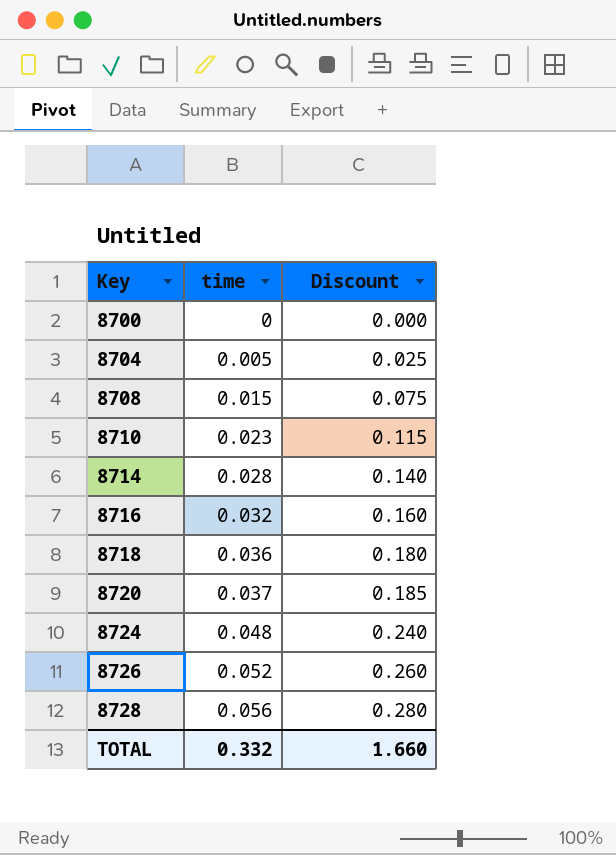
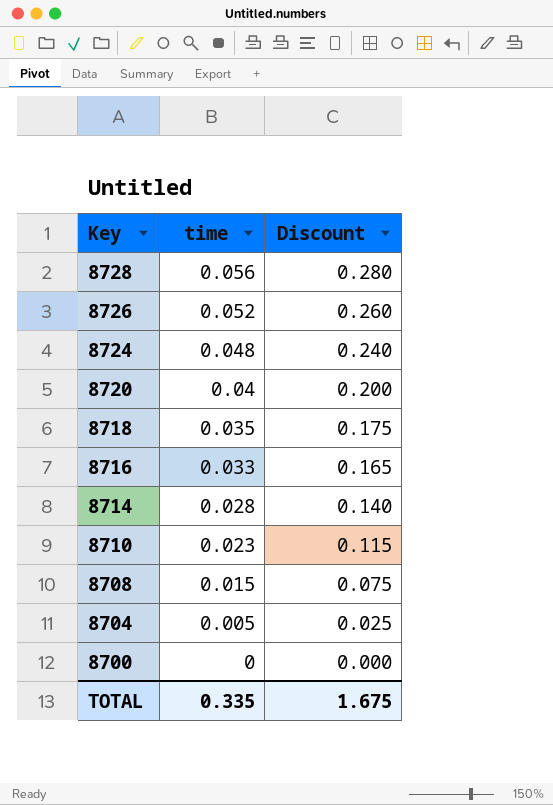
row order: Key ascending -> Key descending
8720 | time: 0.037 -> 0.04
8720 | Discount: 0.185 -> 0.200
8718 | time: 0.036 -> 0.035
8718 | Discount: 0.180 -> 0.175
8716 | time: 0.032 -> 0.033
8716 | Discount: 0.160 -> 0.165
TOTAL | time: 0.332 -> 0.335
TOTAL | Discount: 1.660 -> 1.675

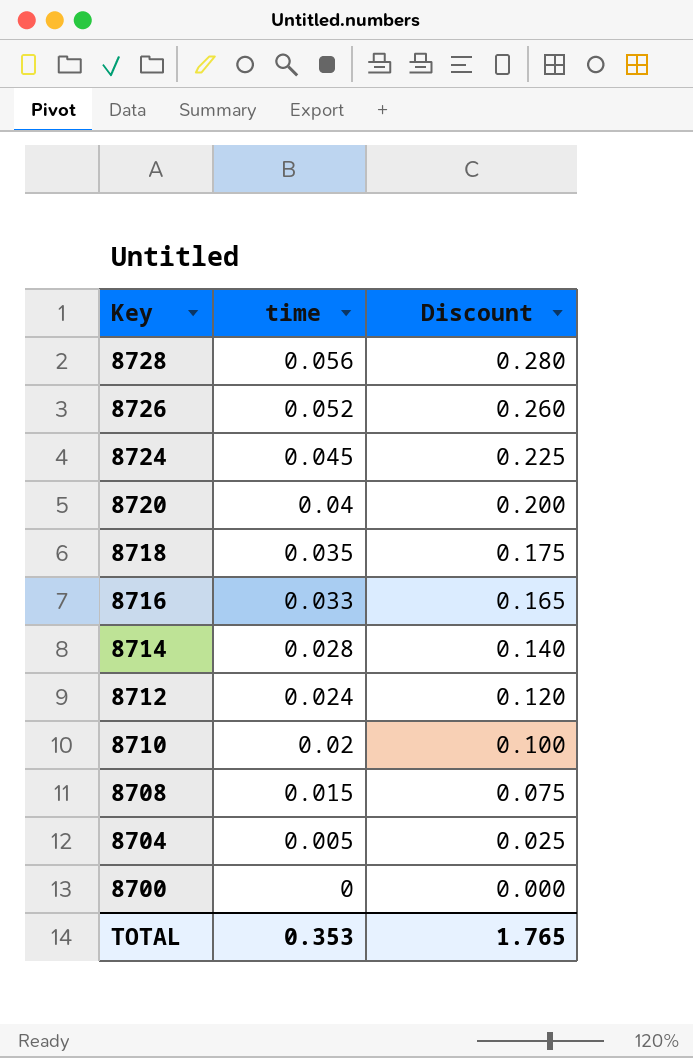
8724 | time: 0.048 -> 0.045
8724 | Discount: 0.240 -> 0.225
row 8712: none -> 0.024 | 0.120
8710 | time: 0.023 -> 0.02
8710 | Discount: 0.115 -> 0.100
TOTAL | time: 0.335 -> 0.353
TOTAL | Discount: 1.675 -> 1.765

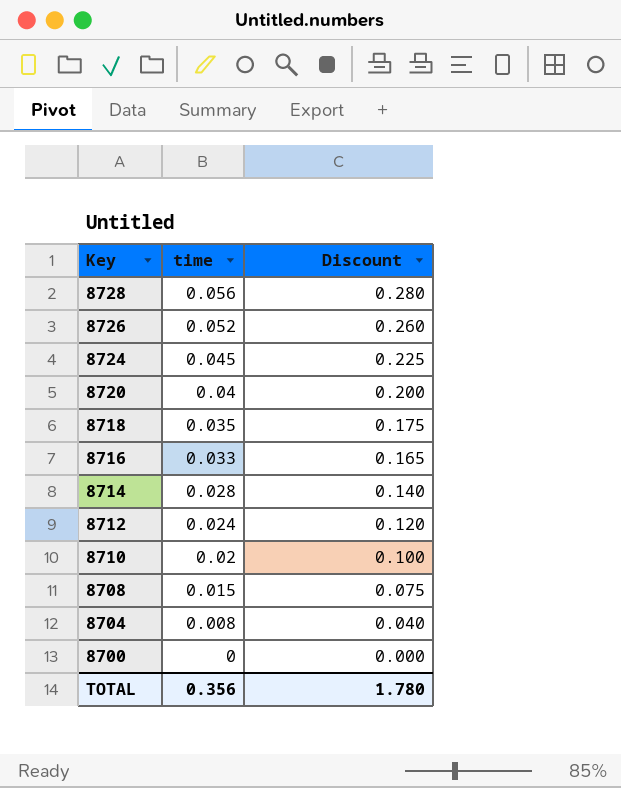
8704 | time: 0.005 -> 0.008
8704 | Discount: 0.025 -> 0.040
TOTAL | time: 0.353 -> 0.356
TOTAL | Discount: 1.765 -> 1.780

